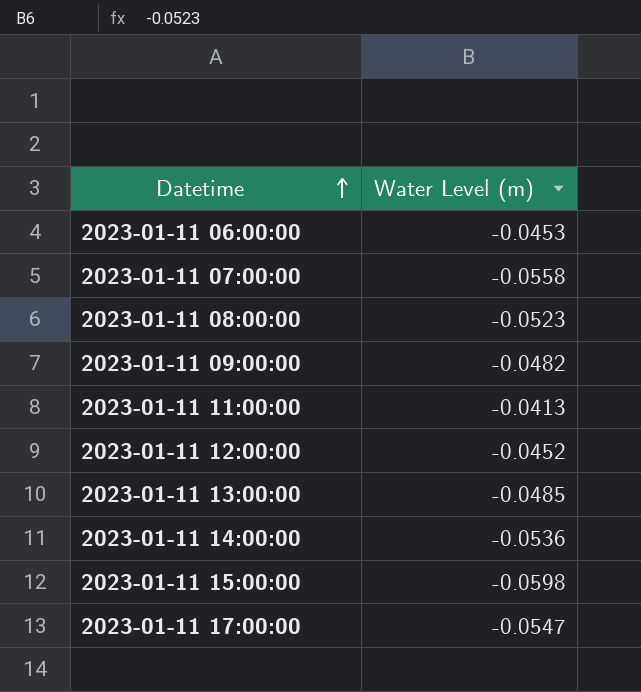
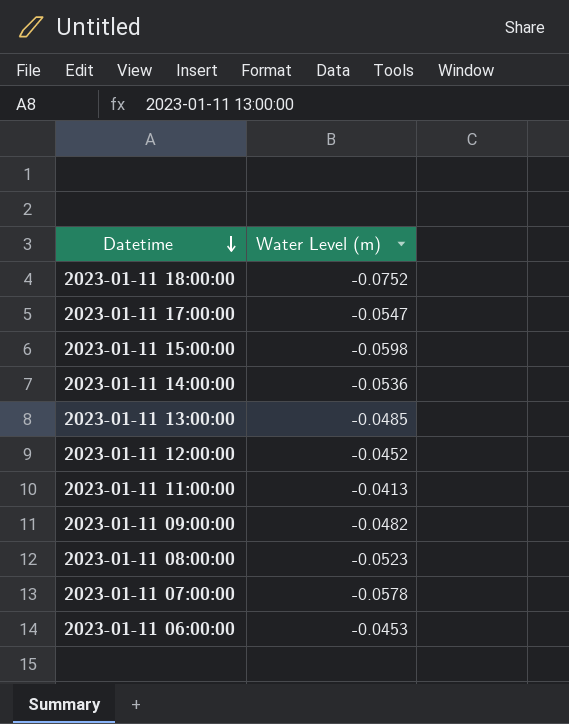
row order: Datetime ascending -> Datetime descending
row 2023-01-11 18:00:00: none -> -0.0752
2023-01-11 07:00:00 | Water Level (m): -0.0558 -> -0.0578

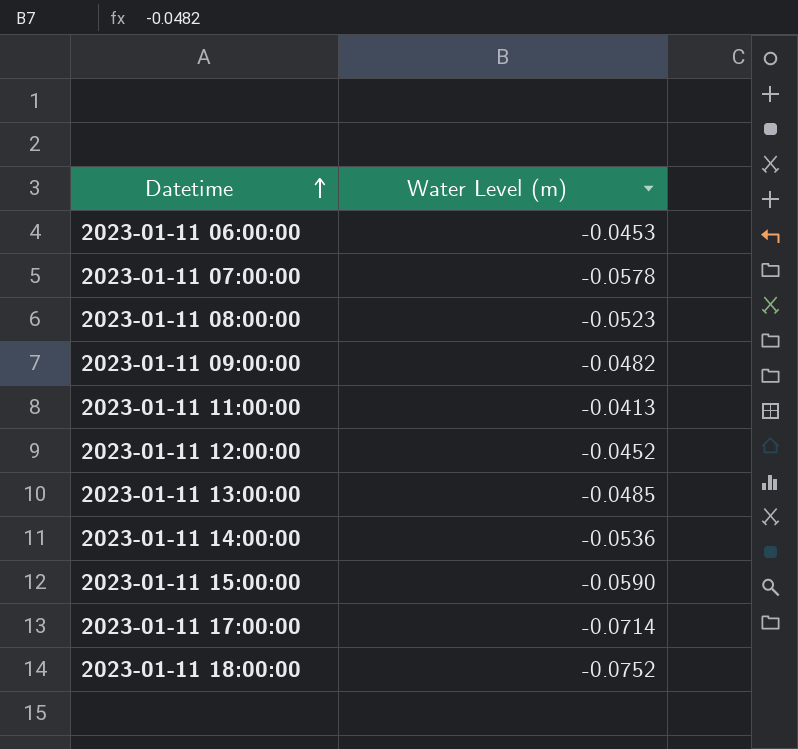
row order: Datetime descending -> Datetime ascending
2023-01-11 15:00:00 | Water Level (m): -0.0598 -> -0.0590
2023-01-11 17:00:00 | Water Level (m): -0.0547 -> -0.0714

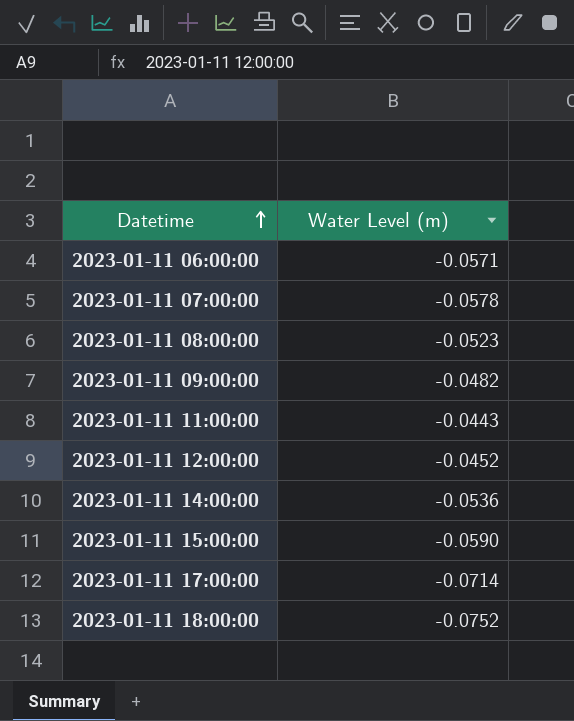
row 2023-01-11 13:00:00: -0.0485 -> none
2023-01-11 06:00:00 | Water Level (m): -0.0453 -> -0.0571
2023-01-11 11:00:00 | Water Level (m): -0.0413 -> -0.0443

